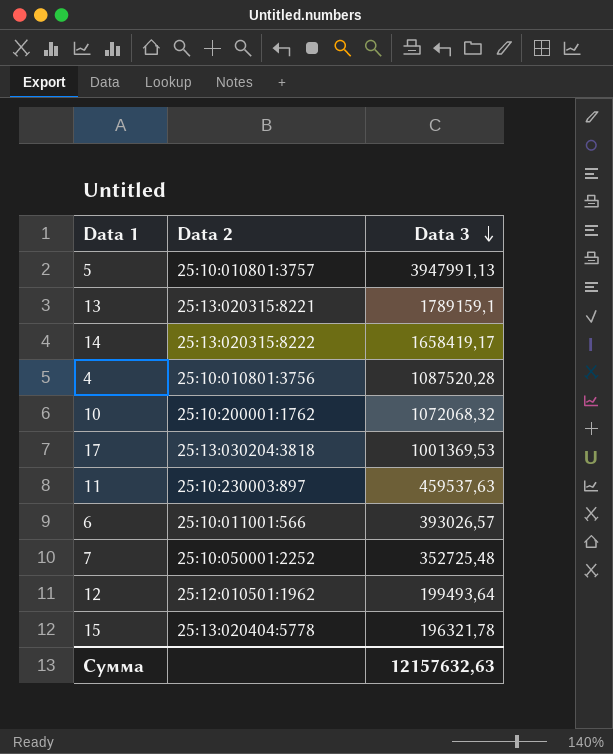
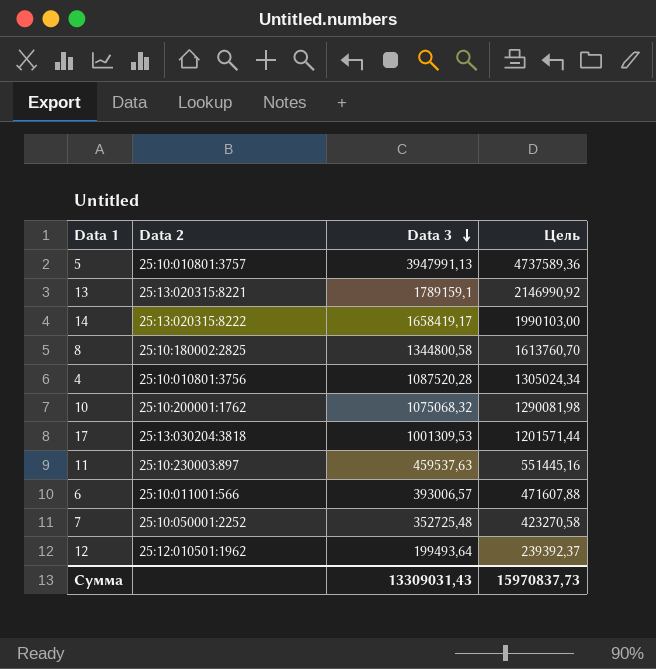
column Цель | formula: none -> [Data 3] * 1,2
row 15: 25:13:020404:5778 | 196321,78 -> none
row 8: none -> 25:10:180002:2825 | 1344800,58 | 1613760,70
10 | Data 3: 1072068,32 -> 1075068,32
17 | Data 3: 1001369,53 -> 1001309,53
6 | Data 3: 393026,57 -> 393006,57
Сумма | Data 3: 12157632,63 -> 13309031,43

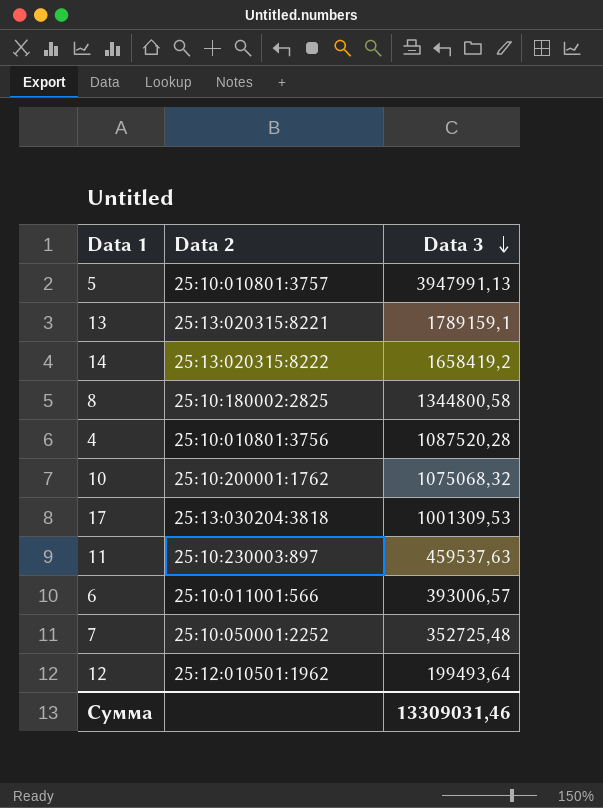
column Цель | formula: [Data 3] * 1,2 -> none
14 | Data 3: 1658419,17 -> 1658419,2
Сумма | Data 3: 13309031,43 -> 13309031,46

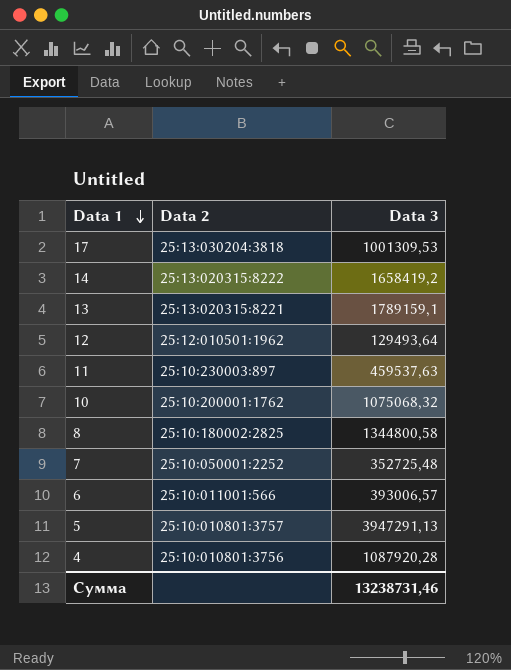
row order: Data 3 descending -> Data 1 descending
12 | Data 3: 199493,64 -> 129493,64
5 | Data 3: 3947991,13 -> 3947291,13
4 | Data 3: 1087520,28 -> 1087920,28
Сумма | Data 3: 13309031,46 -> 13238731,46

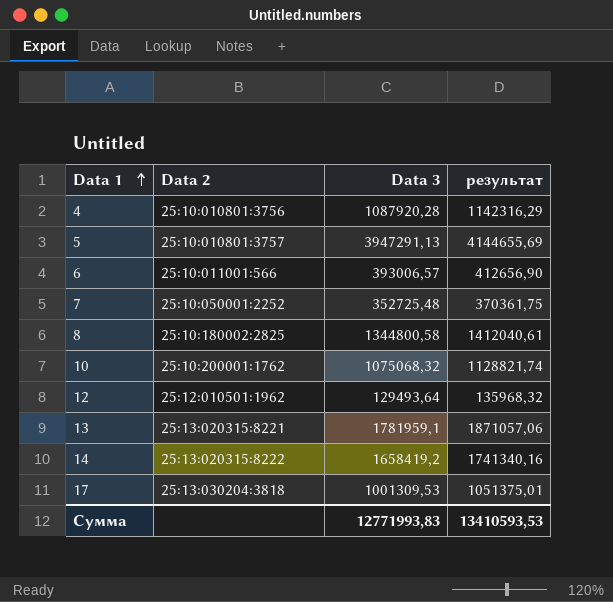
row order: Data 1 descending -> Data 1 ascending
column результат | formula: none -> [Data 3] * 1,05
row 11: 25:10:230003:897 | 459537,63 -> none
13 | Data 3: 1789159,1 -> 1781959,1
Сумма | Data 3: 13238731,46 -> 12771993,83

